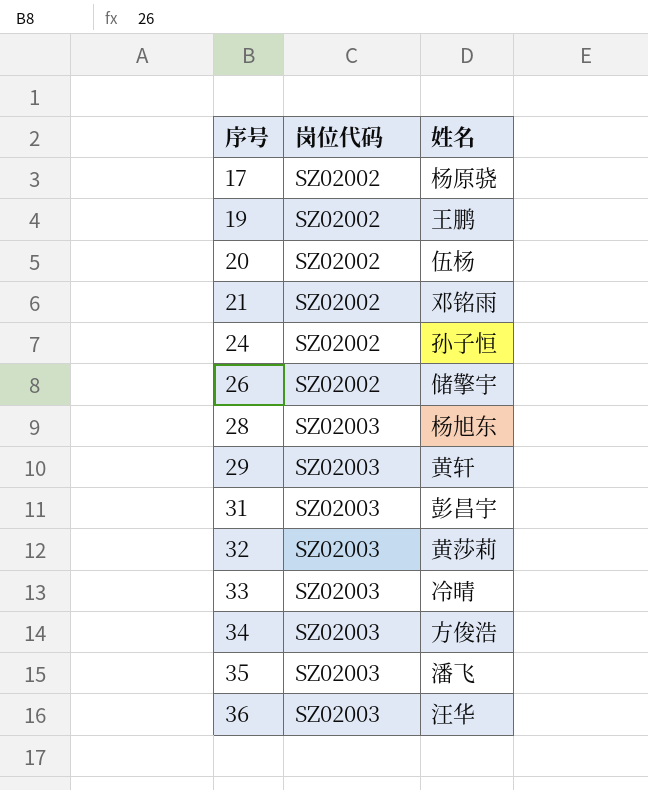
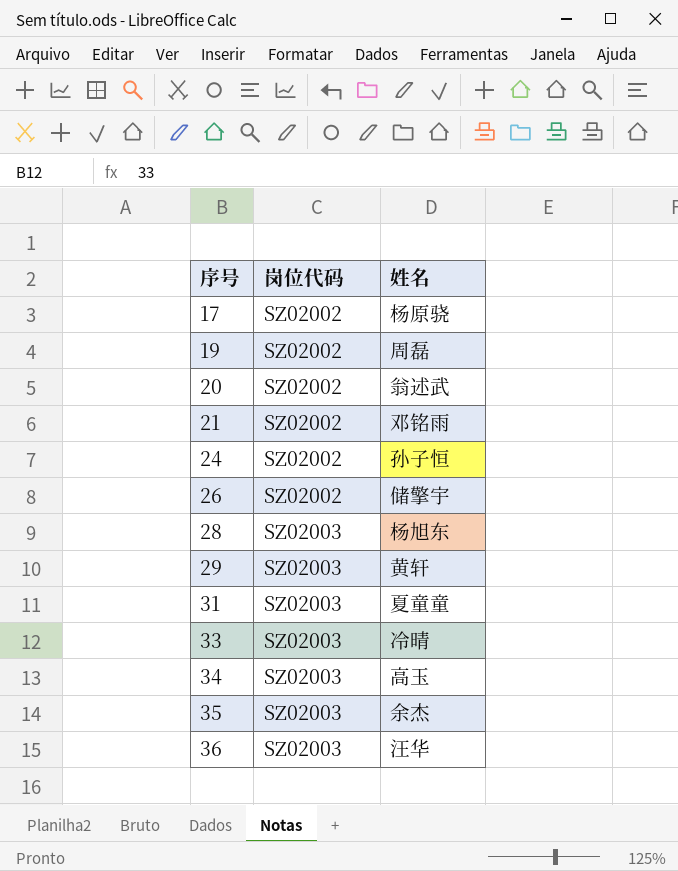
row 32: SZ02003 | 黄莎莉 -> none
19 | 姓名: 王鹏 -> 周磊
20 | 姓名: 伍杨 -> 翁述武
31 | 姓名: 彭昌宇 -> 夏童童
34 | 姓名: 方俊浩 -> 高玉
35 | 姓名: 潘飞 -> 余杰

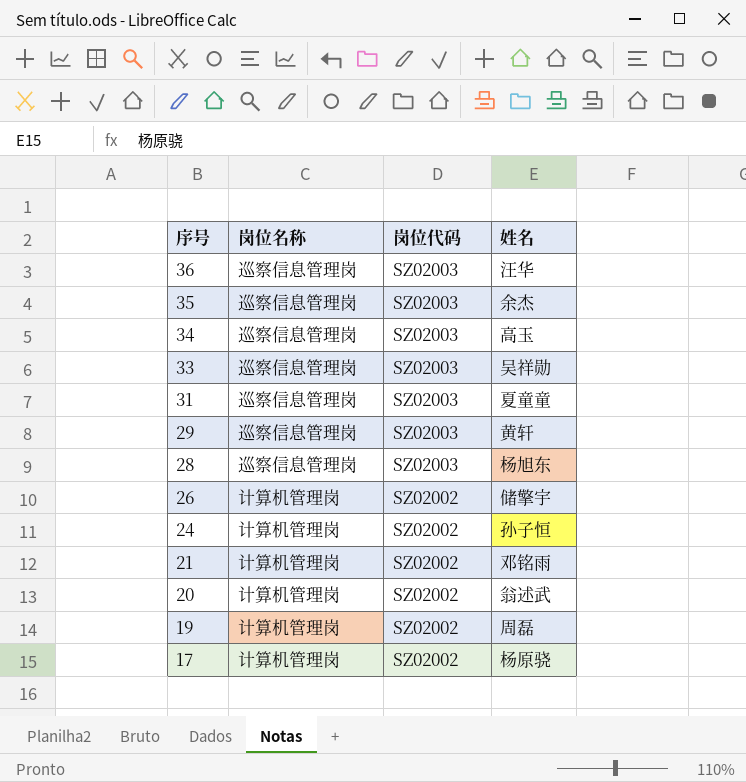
row order: 序号 ascending -> 序号 descending
column 岗位名称 | position: none -> 2
33 | 姓名: 冷晴 -> 吴祥勋

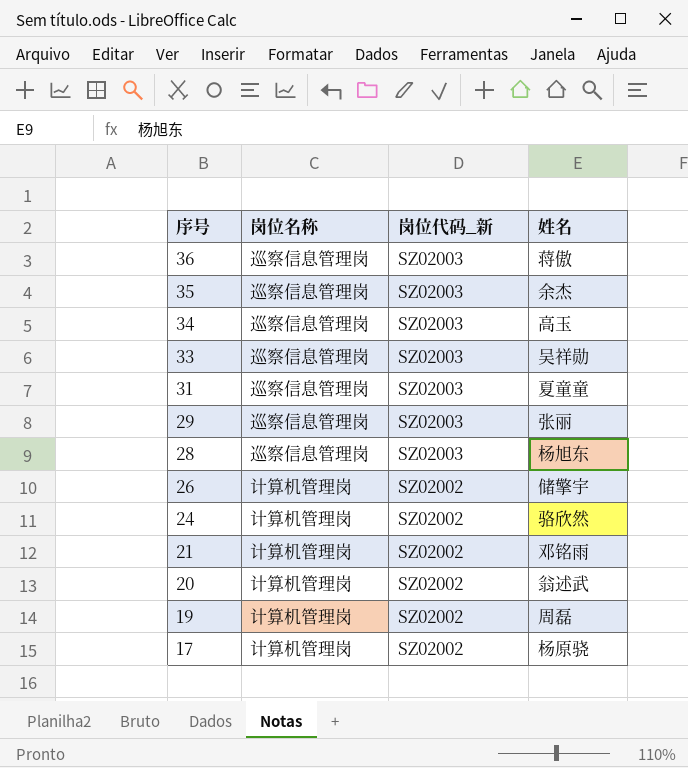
column name: 岗位代码 -> 岗位代码_新
36 | 姓名: 汪华 -> 蒋傲
29 | 姓名: 黄轩 -> 张丽
24 | 姓名: 孙子恒 -> 骆欣然

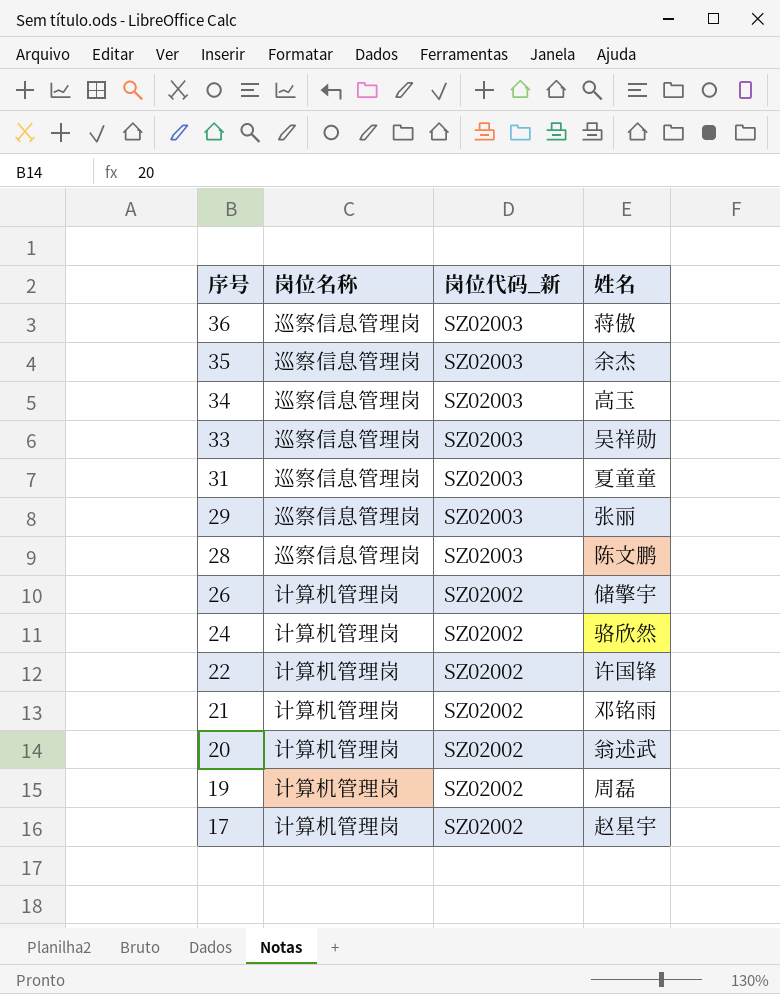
28 | 姓名: 杨旭东 -> 陈文鹏
row 22: none -> 计算机管理岗 | SZ02002 | 许国锋
17 | 姓名: 杨原骁 -> 赵星宇

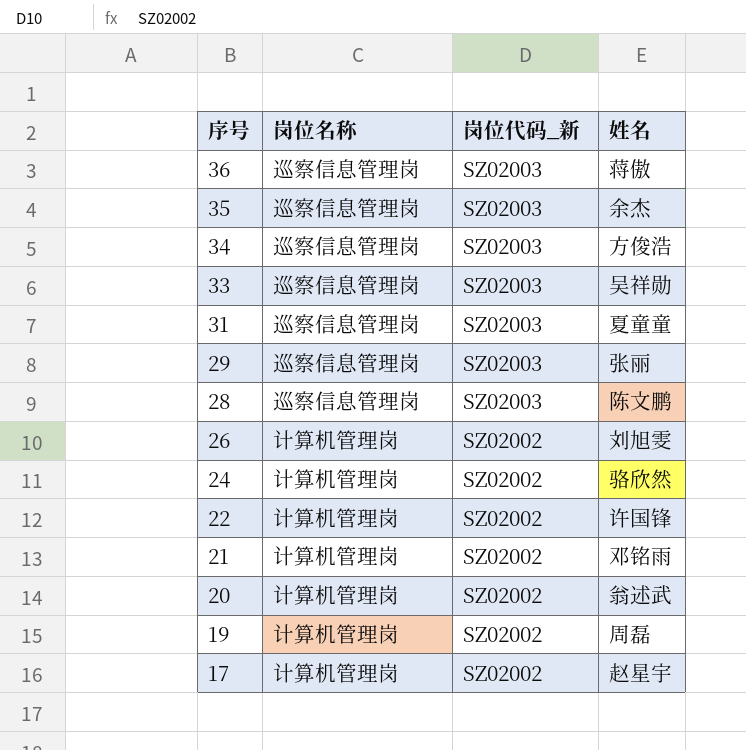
34 | 姓名: 高玉 -> 方俊浩
26 | 姓名: 储擎宇 -> 刘旭雯

